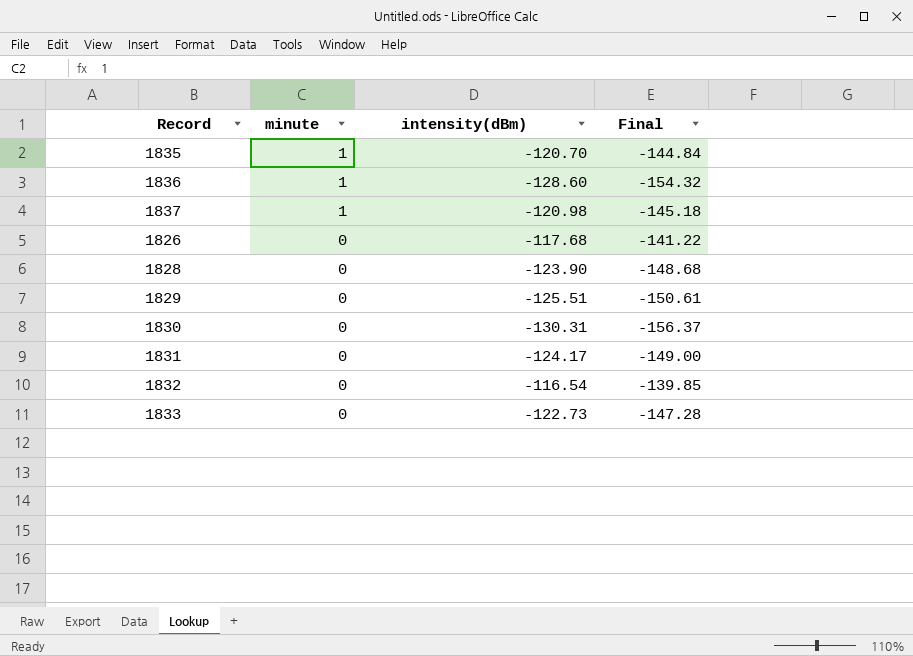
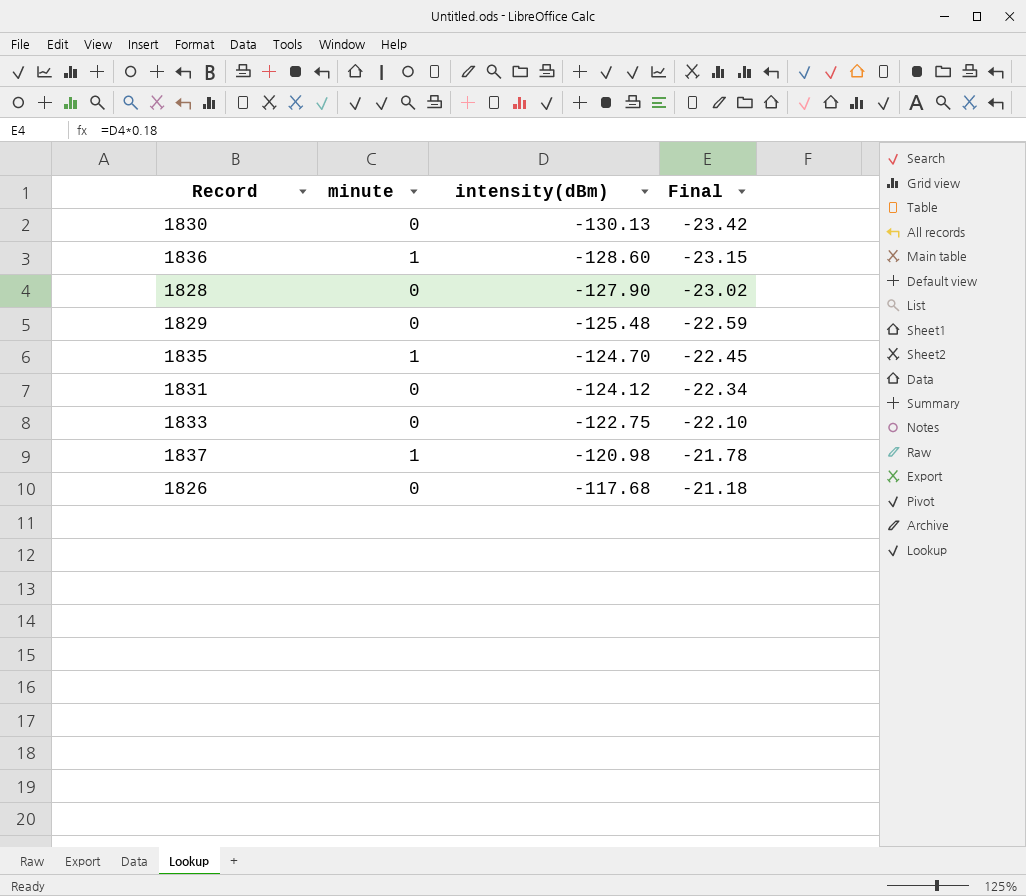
row order: minute descending -> intensity(dBm) ascending
column Final | formula: [intensity(dBm)] * 1.2 -> [intensity(dBm)] * 0.18
row 1832: 0 | -116.54 | -139.85 -> none
1830 | intensity(dBm): -130.31 -> -130.13
1828 | intensity(dBm): -123.90 -> -127.90
1829 | intensity(dBm): -125.51 -> -125.48
1835 | intensity(dBm): -120.70 -> -124.70
1831 | intensity(dBm): -124.17 -> -124.12
1833 | intensity(dBm): -122.73 -> -122.75

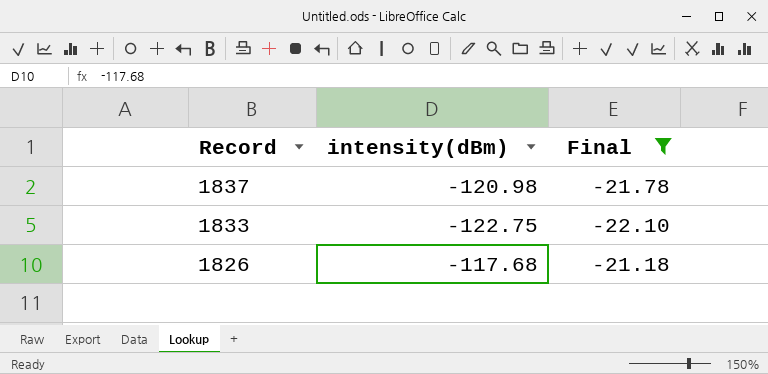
filter: none -> Final >= -22.10
row order: intensity(dBm) ascending -> Record descending
column minute | position: 2 -> none

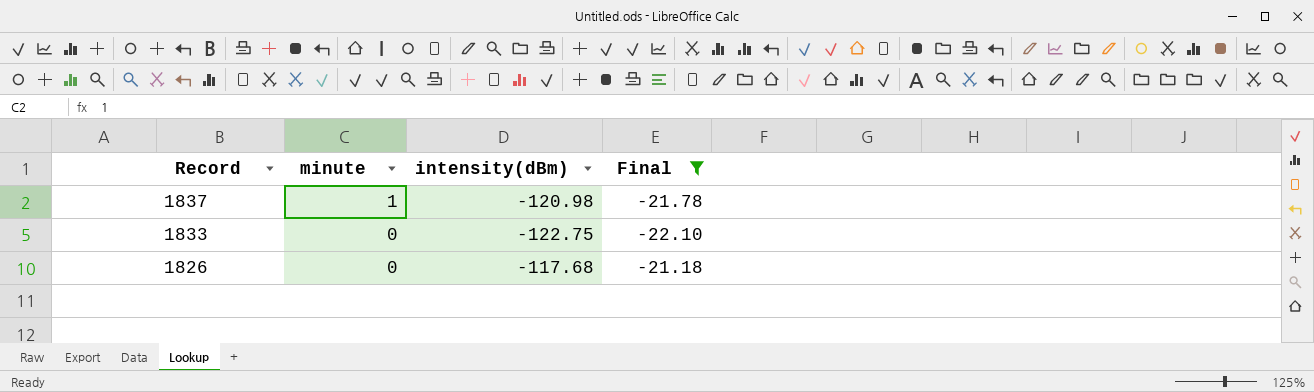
column minute | position: none -> 2

